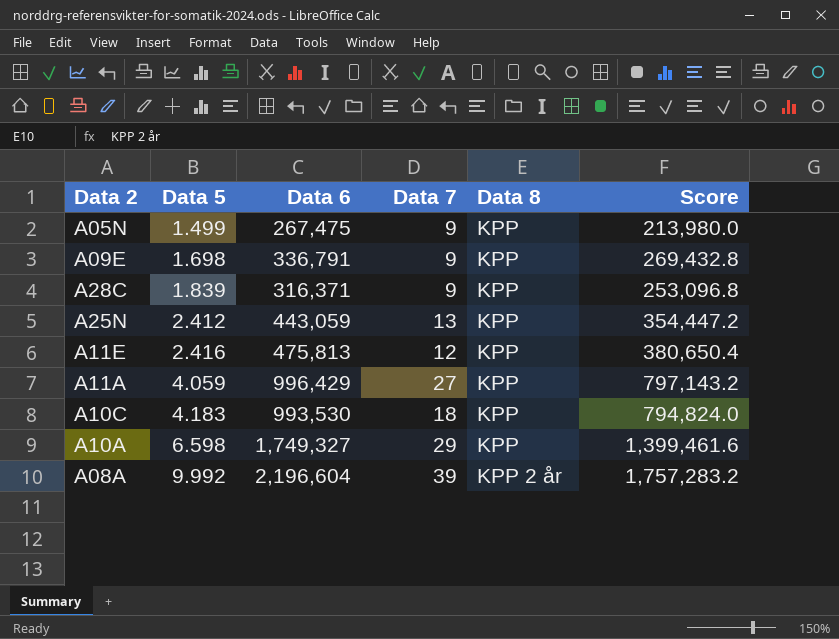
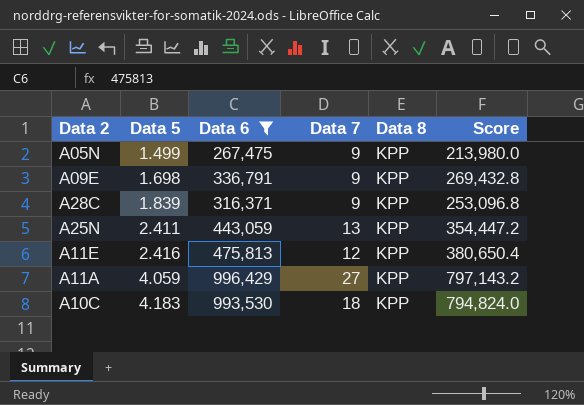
filter: none -> Data 6 <= 996,429
A25N | Data 5: 2.412 -> 2.411

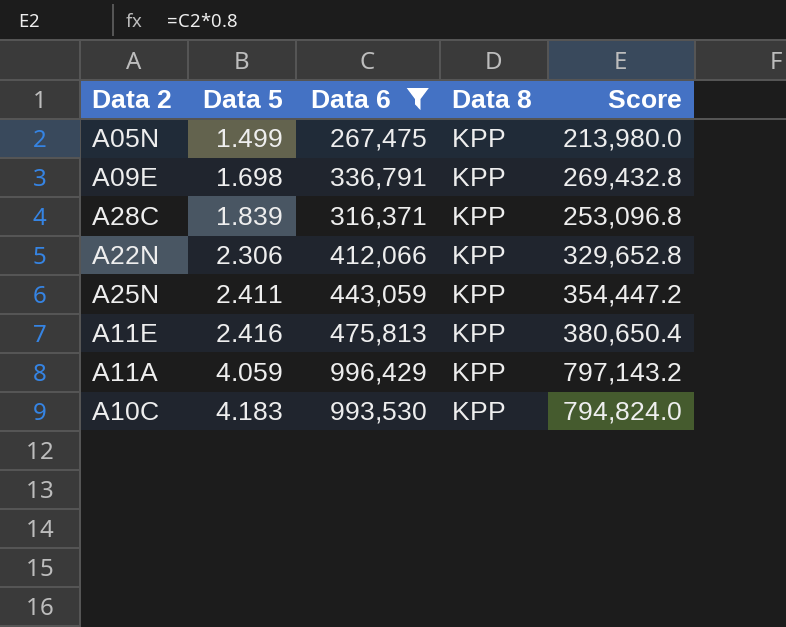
column Data 7 | position: 4 -> none
row A22N: none -> 2.306 | 412,066 | KPP | 329,652.8

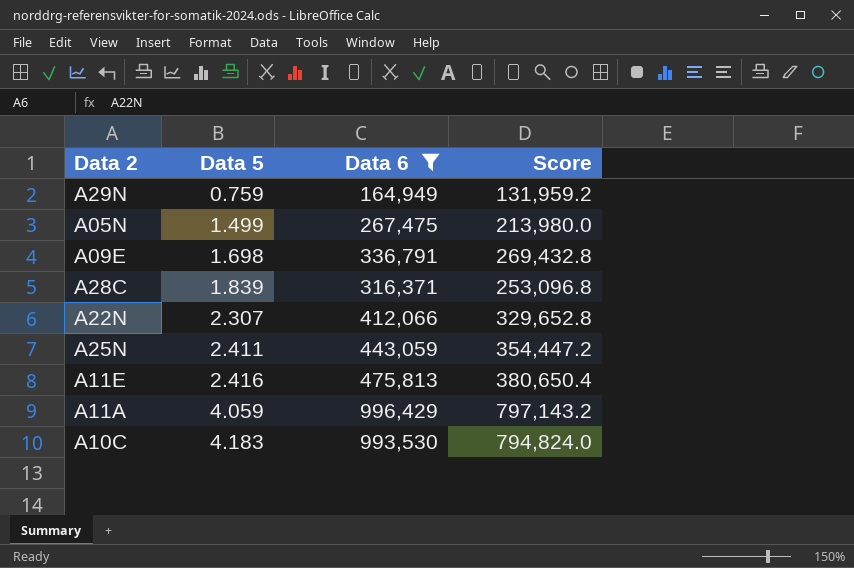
column Data 8 | position: 4 -> none
row A29N: none -> 0.759 | 164,949 | 131,959.2
A22N | Data 5: 2.306 -> 2.307

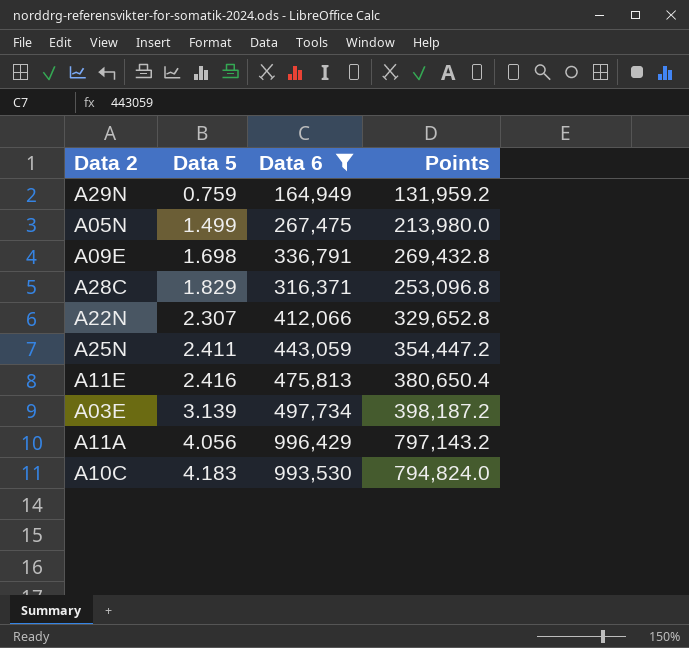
column name: Score -> Points
A28C | Data 5: 1.839 -> 1.829
row A03E: none -> 3.139 | 497,734 | 398,187.2
A11A | Data 5: 4.059 -> 4.056

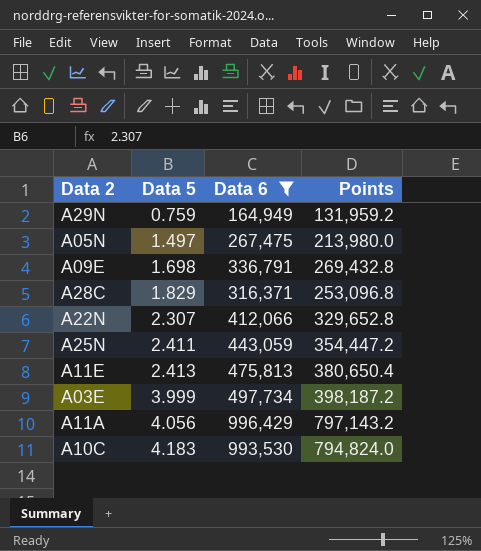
A05N | Data 5: 1.499 -> 1.497
A11E | Data 5: 2.416 -> 2.413
A03E | Data 5: 3.139 -> 3.999

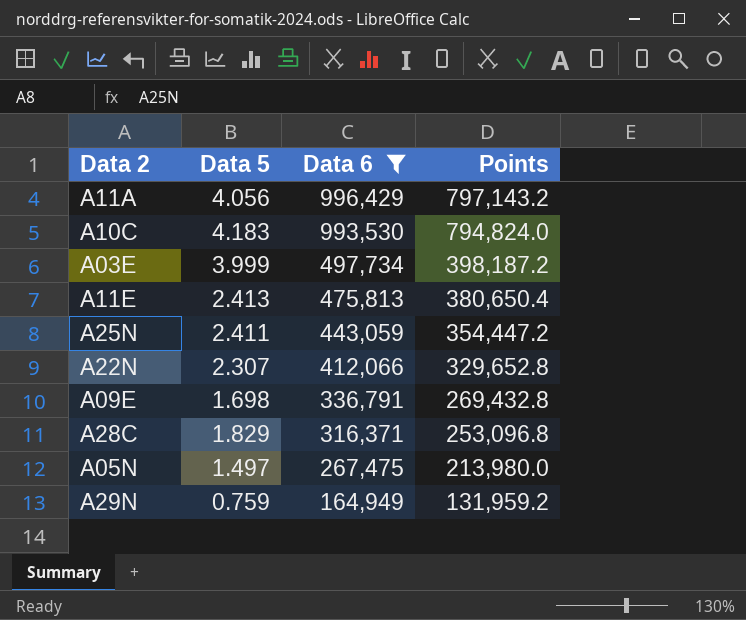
row order: Data 5 ascending -> Data 6 descending

